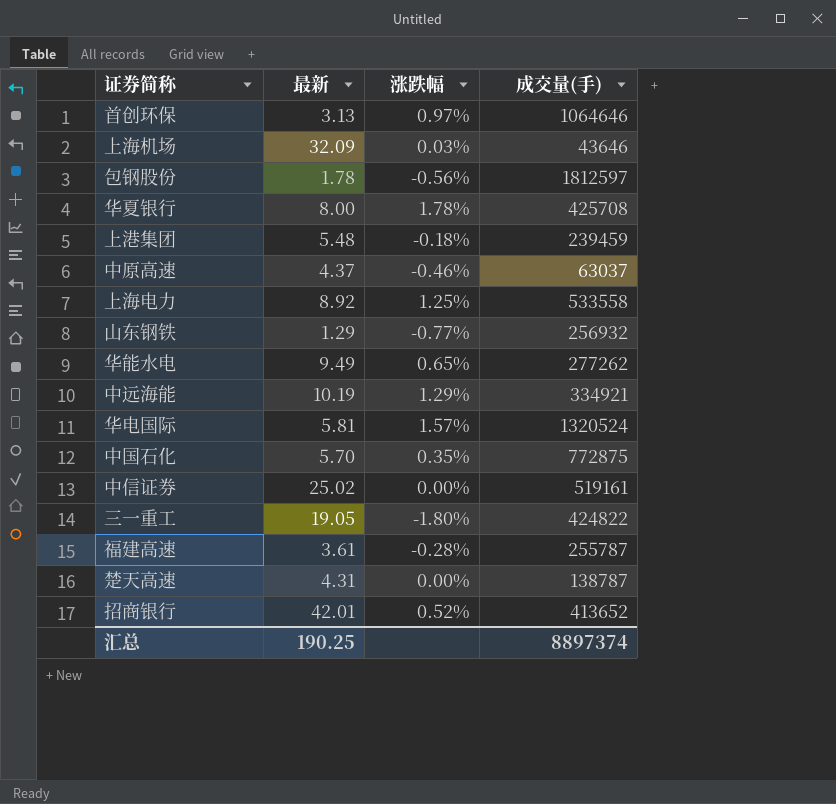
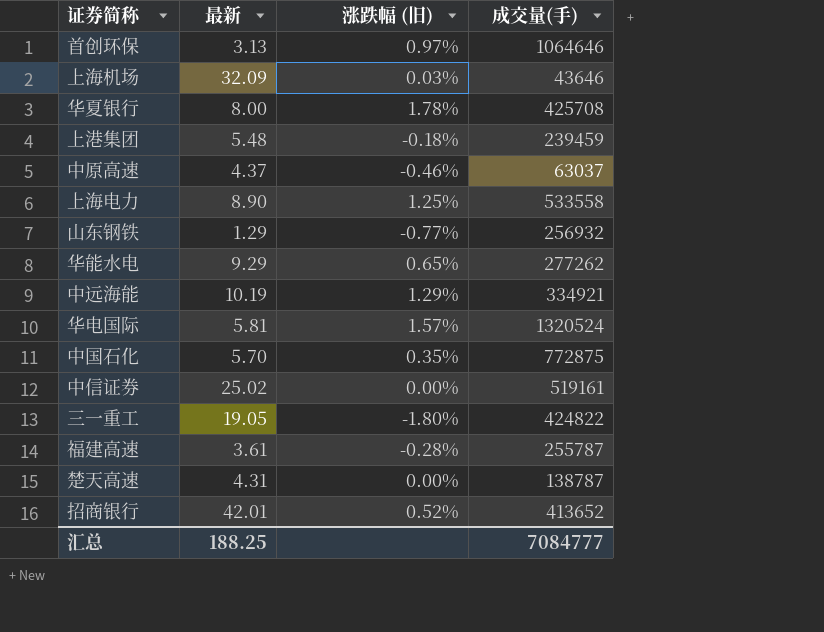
column name: 涨跌幅 -> 涨跌幅 (旧)
row 包钢股份: 1.78 | -0.56% | 1812597 -> none
上海电力 | 最新: 8.92 -> 8.90
华能水电 | 最新: 9.49 -> 9.29
汇总 | 最新: 190.25 -> 188.25
汇总 | 成交量(手): 8897374 -> 7084777

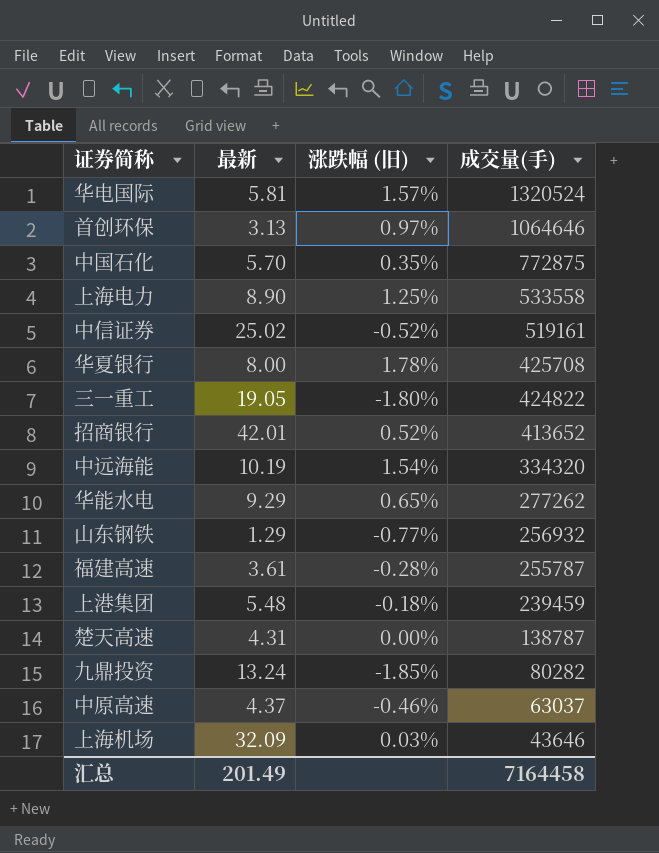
row order: none -> 成交量(手) descending
中信证券 | 涨跌幅 (旧): 0.00% -> -0.52%
中远海能 | 涨跌幅 (旧): 1.29% -> 1.54%
中远海能 | 成交量(手): 334921 -> 334320
row 九鼎投资: none -> 13.24 | -1.85% | 80282
汇总 | 最新: 188.25 -> 201.49
汇总 | 成交量(手): 7084777 -> 7164458

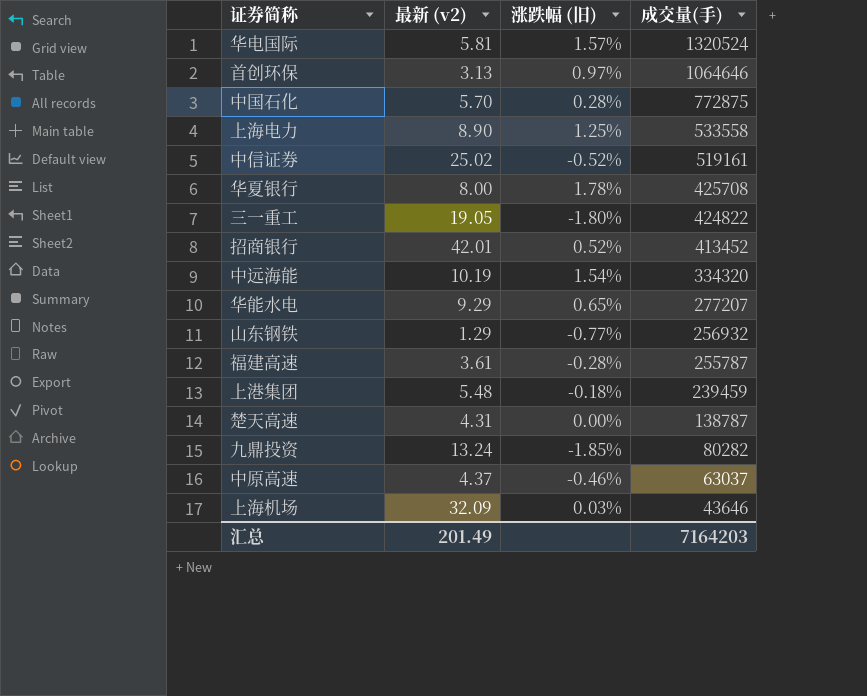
column name: 最新 -> 最新 (v2)
中国石化 | 涨跌幅 (旧): 0.35% -> 0.28%
招商银行 | 成交量(手): 413652 -> 413452
华能水电 | 成交量(手): 277262 -> 277207
汇总 | 成交量(手): 7164458 -> 7164203

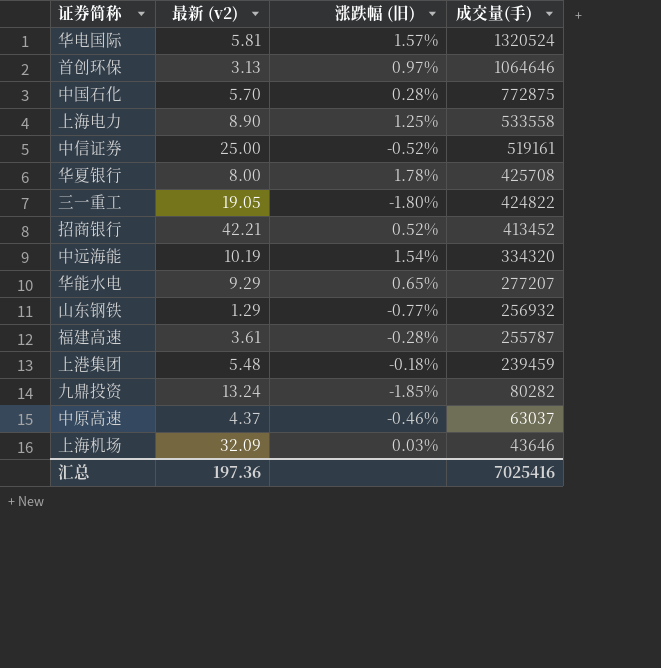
row 楚天高速: 4.31 | 0.00% | 138787 -> none
中信证券 | 最新 (v2): 25.02 -> 25.00
招商银行 | 最新 (v2): 42.01 -> 42.21
汇总 | 最新 (v2): 201.49 -> 197.36
汇总 | 成交量(手): 7164203 -> 7025416

